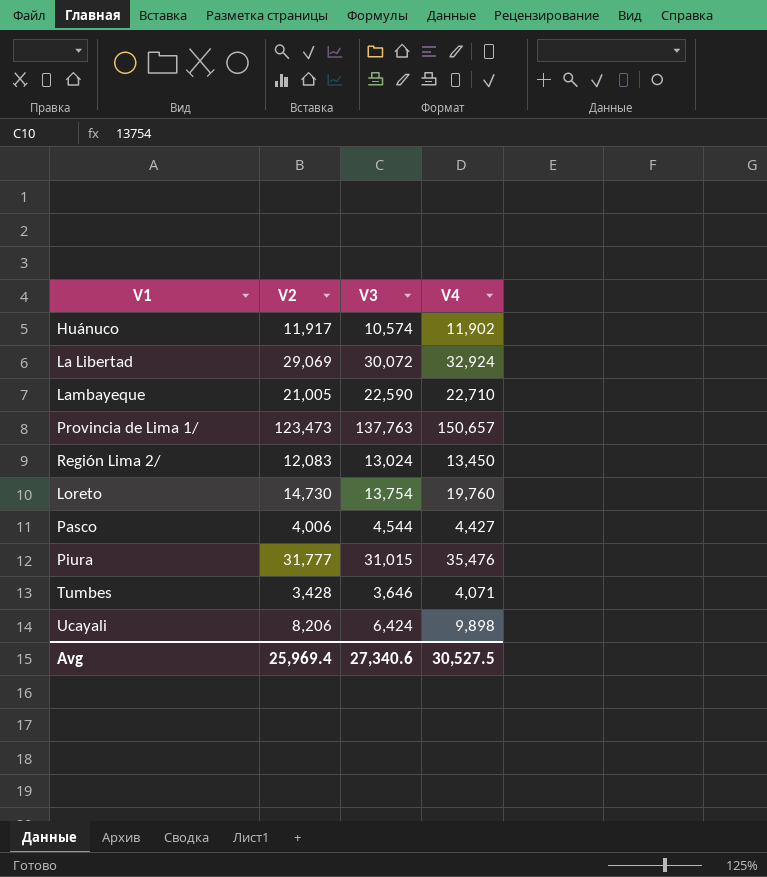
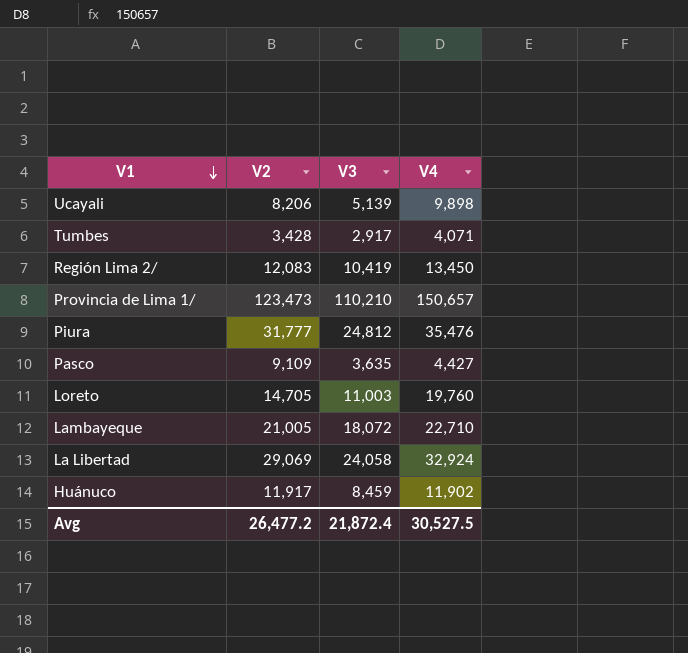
row order: none -> V1 descending
Ucayali | V3: 6,424 -> 5,139
Tumbes | V3: 3,646 -> 2,917
Región Lima 2/ | V3: 13,024 -> 10,419
Provincia de Lima 1/ | V3: 137,763 -> 110,210
Piura | V3: 31,015 -> 24,812
Pasco | V2: 4,006 -> 9,109
Pasco | V3: 4,544 -> 3,635
Loreto | V2: 14,730 -> 14,705
Loreto | V3: 13,754 -> 11,003
Lambayeque | V3: 22,590 -> 18,072
La Libertad | V3: 30,072 -> 24,058
Huánuco | V3: 10,574 -> 8,459
Avg | V2: 25,969.4 -> 26,477.2
Avg | V3: 27,340.6 -> 21,872.4

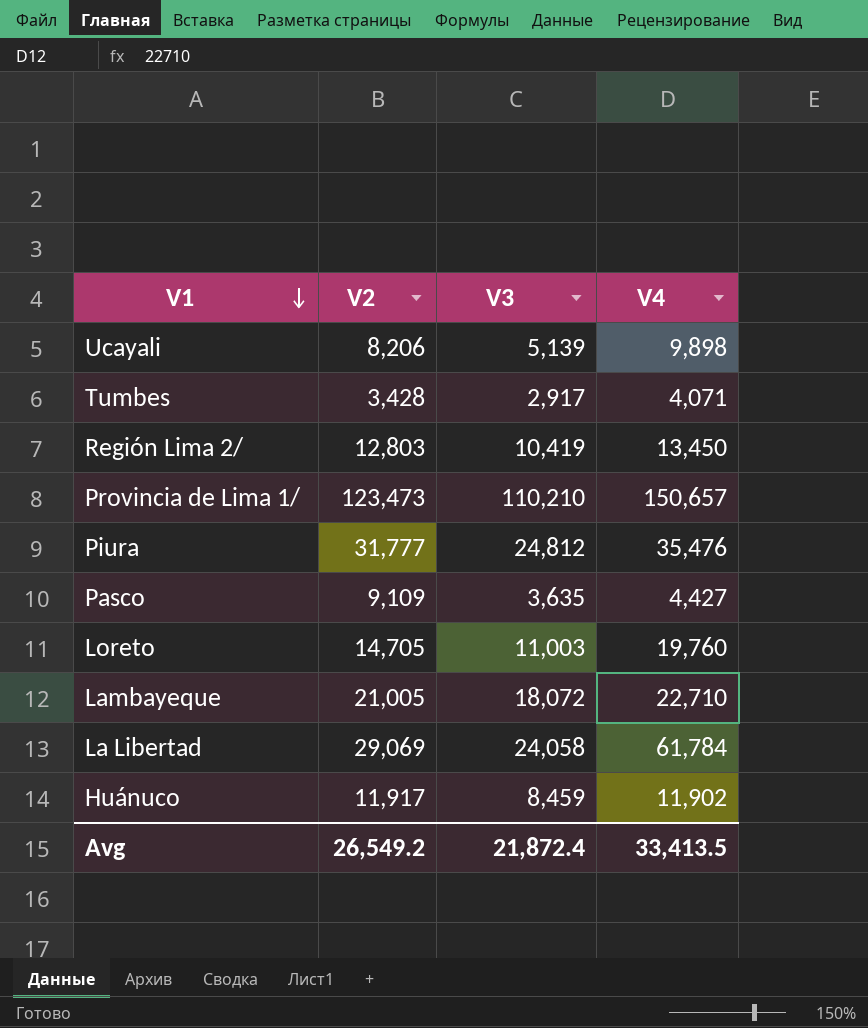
Región Lima 2/ | V2: 12,083 -> 12,803
La Libertad | V4: 32,924 -> 61,784
Avg | V2: 26,477.2 -> 26,549.2
Avg | V4: 30,527.5 -> 33,413.5

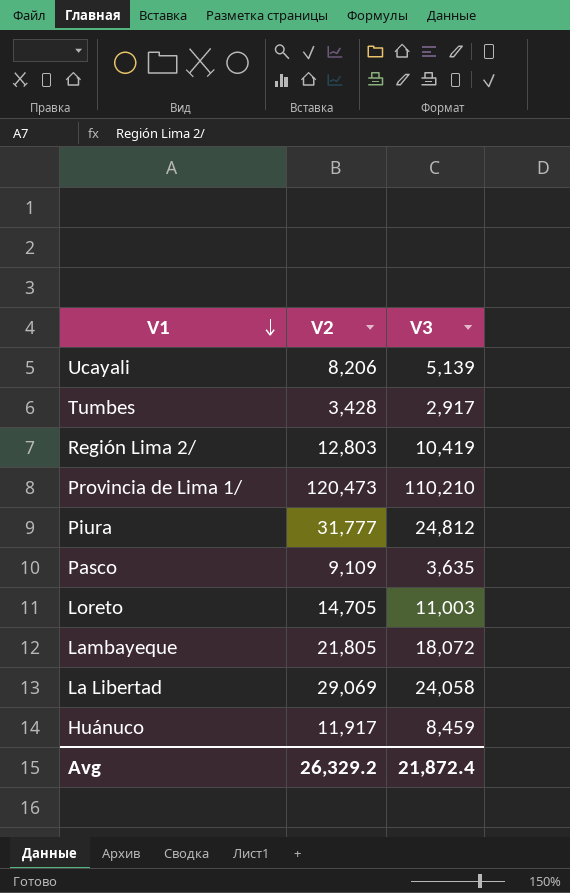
column V4 | position: 4 -> none
Provincia de Lima 1/ | V2: 123,473 -> 120,473
Lambayeque | V2: 21,005 -> 21,805
Avg | V2: 26,549.2 -> 26,329.2

